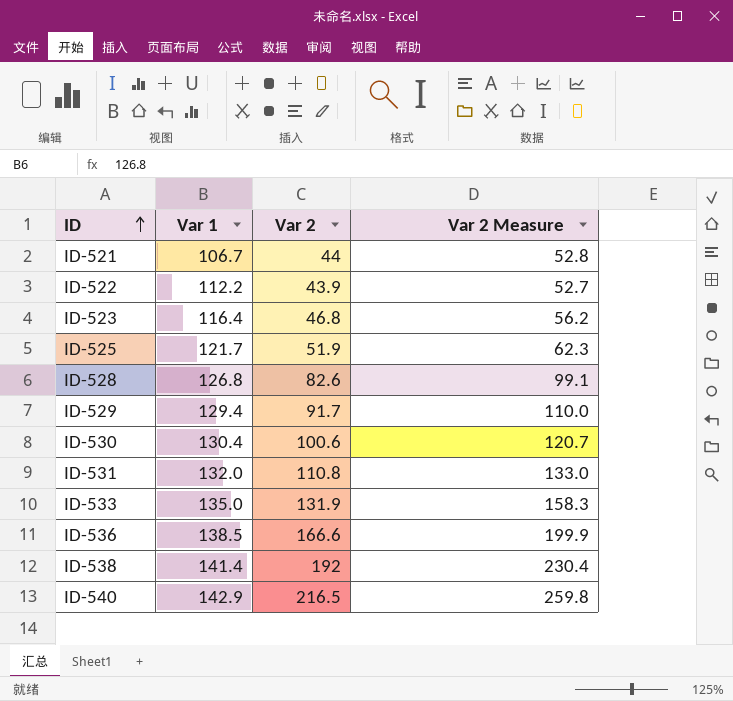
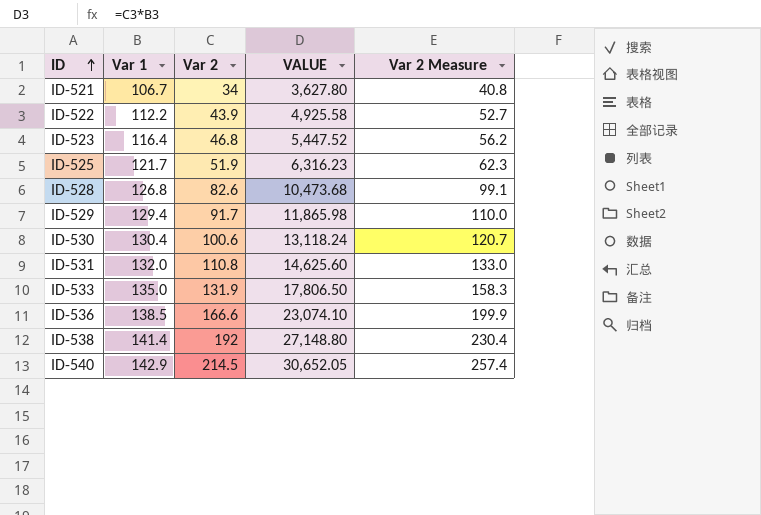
column VALUE | formula: none -> [Var 1] * [Var 2]
ID-521 | Var 2: 44 -> 34
ID-521 | Var 2 Measure: 52.8 -> 40.8
ID-540 | Var 2: 216.5 -> 214.5
ID-540 | Var 2 Measure: 259.8 -> 257.4

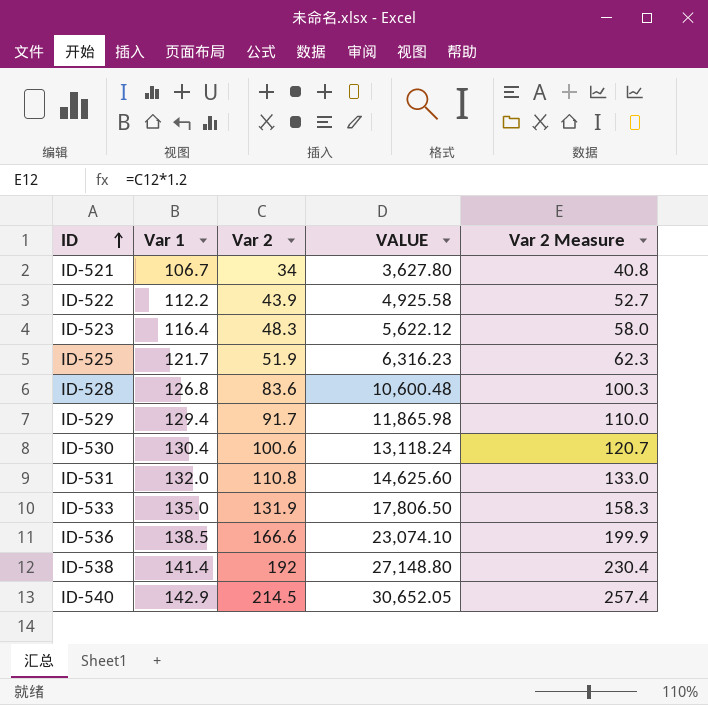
ID-523 | Var 2: 46.8 -> 48.3
ID-523 | VALUE: 5,447.52 -> 5,622.12
ID-523 | Var 2 Measure: 56.2 -> 58.0
ID-528 | Var 2: 82.6 -> 83.6
ID-528 | VALUE: 10,473.68 -> 10,600.48
ID-528 | Var 2 Measure: 99.1 -> 100.3

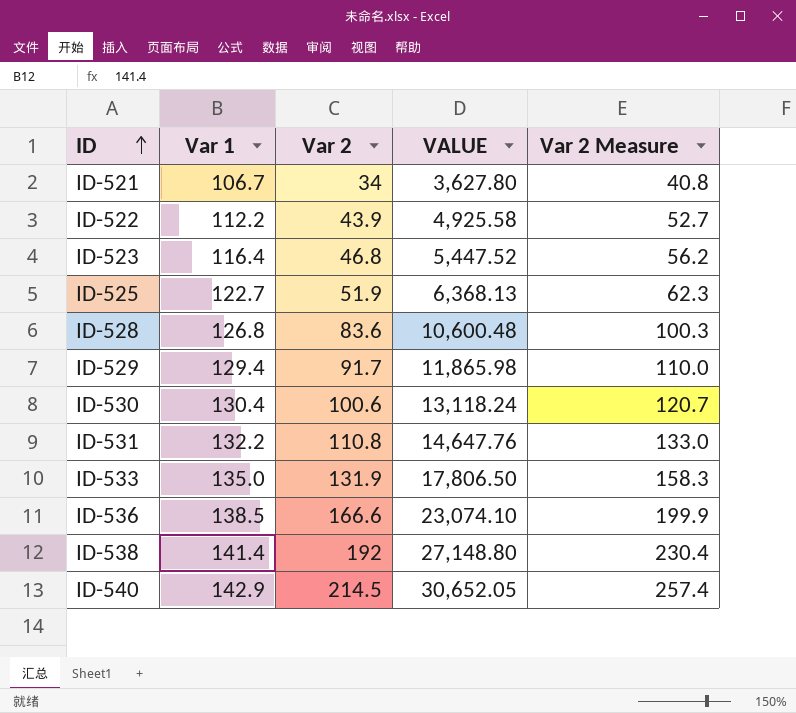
ID-523 | Var 2: 48.3 -> 46.8
ID-523 | VALUE: 5,622.12 -> 5,447.52
ID-523 | Var 2 Measure: 58.0 -> 56.2
ID-525 | Var 1: 121.7 -> 122.7
ID-525 | VALUE: 6,316.23 -> 6,368.13
ID-531 | Var 1: 132.0 -> 132.2
ID-531 | VALUE: 14,625.60 -> 14,647.76

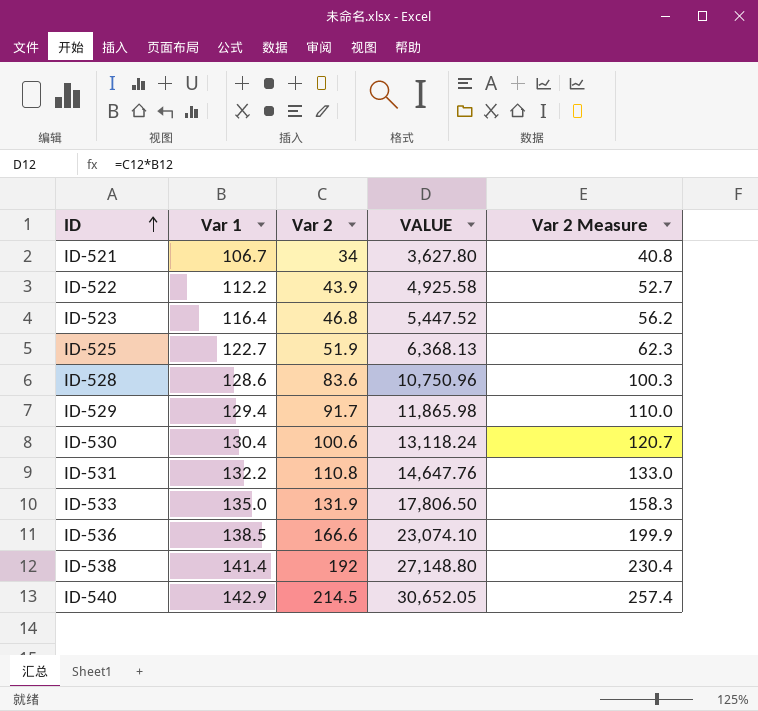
ID-528 | Var 1: 126.8 -> 128.6
ID-528 | VALUE: 10,600.48 -> 10,750.96

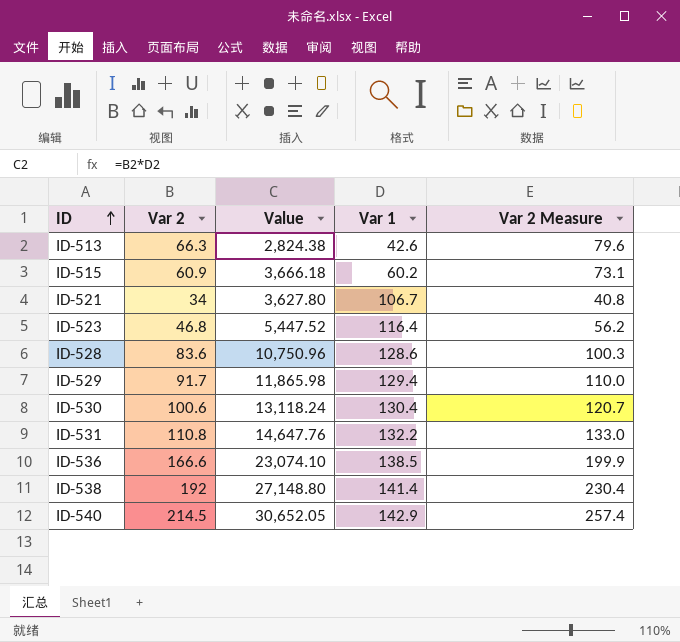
column name: VALUE -> Value
column Var 1 | position: 2 -> 4
row ID-522: 112.2 | 43.9 | 4,925.58 | 52.7 -> none
row ID-525: 122.7 | 51.9 | 6,368.13 | 62.3 -> none
row ID-533: 135.0 | 131.9 | 17,806.50 | 158.3 -> none
row ID-513: none -> 66.3 | 2,824.38 | 42.6 | 79.6
row ID-515: none -> 60.9 | 3,666.18 | 60.2 | 73.1

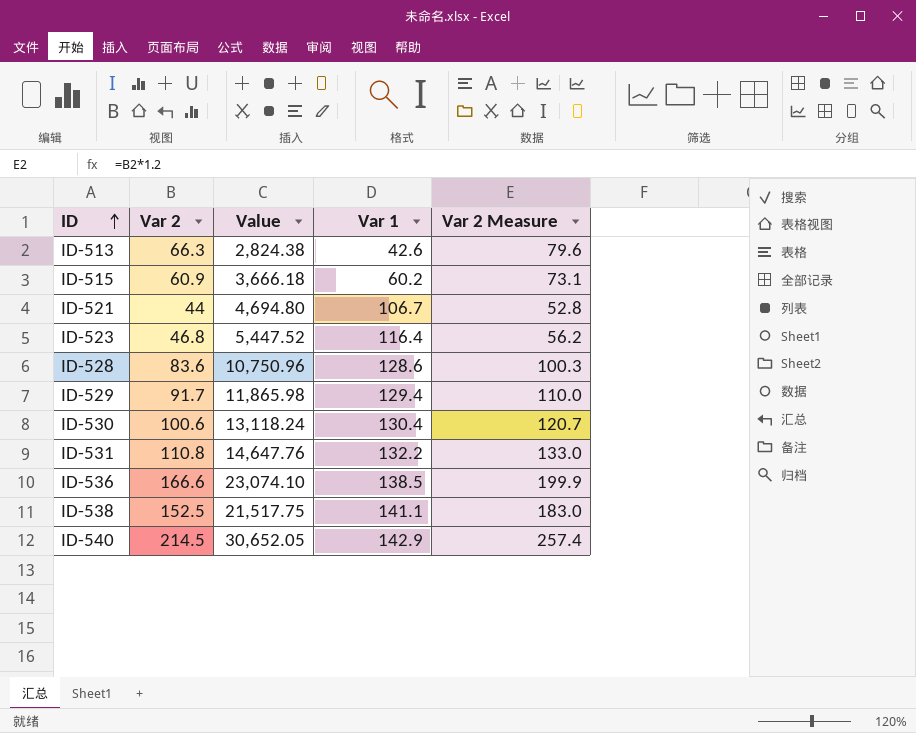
ID-521 | Var 2: 34 -> 44
ID-521 | Value: 3,627.80 -> 4,694.80
ID-521 | Var 2 Measure: 40.8 -> 52.8
ID-538 | Var 2: 192 -> 152.5
ID-538 | Value: 27,148.80 -> 21,517.75
ID-538 | Var 1: 141.4 -> 141.1
ID-538 | Var 2 Measure: 230.4 -> 183.0

